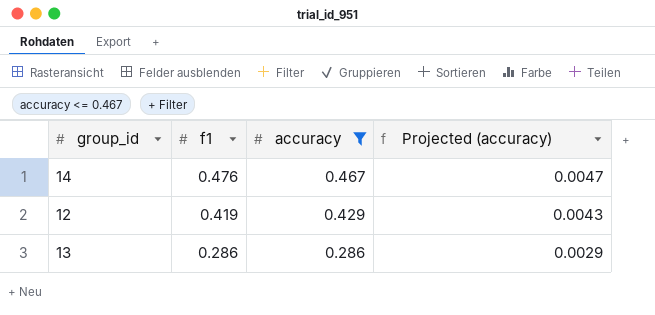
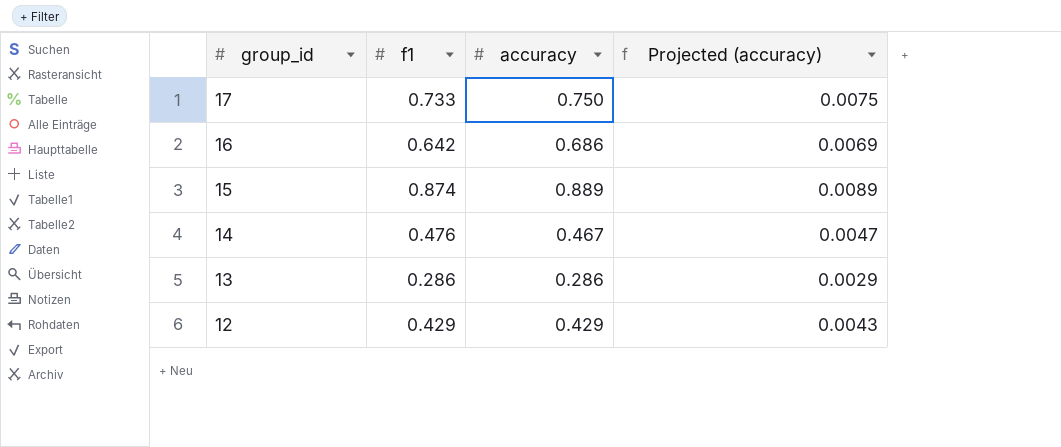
filter: accuracy <= 0.467 -> none
row order: f1 descending -> group_id descending
12 | f1: 0.419 -> 0.429

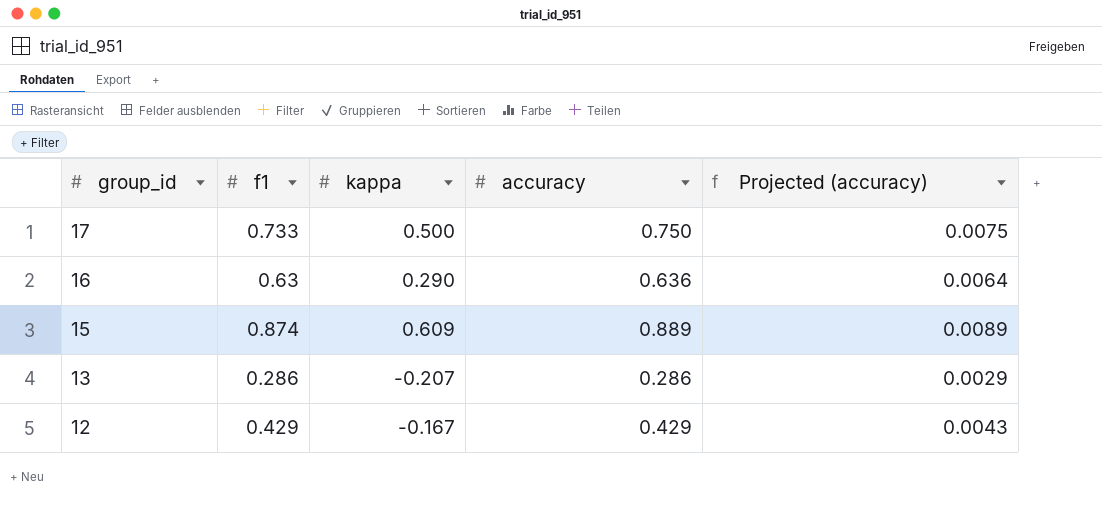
column kappa | position: none -> 3
row 14: 0.476 | 0.467 | 0.0047 -> none
16 | f1: 0.642 -> 0.63
16 | accuracy: 0.686 -> 0.636
16 | Projected (accuracy): 0.0069 -> 0.0064

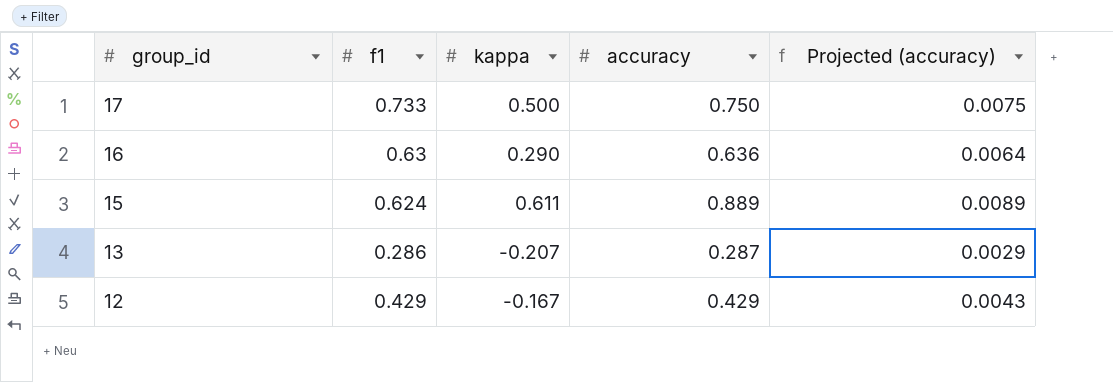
15 | f1: 0.874 -> 0.624
15 | kappa: 0.609 -> 0.611
13 | accuracy: 0.286 -> 0.287

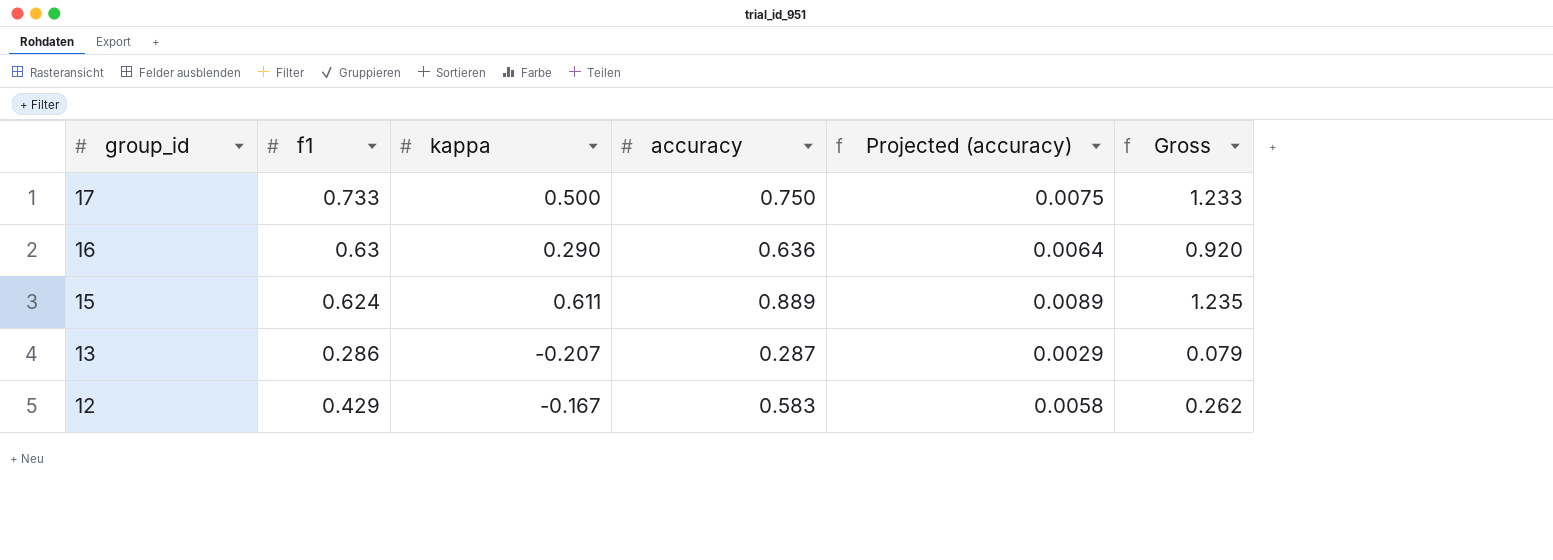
column Gross | formula: none -> [f1] + [kappa]
12 | accuracy: 0.429 -> 0.583
12 | Projected (accuracy): 0.0043 -> 0.0058

